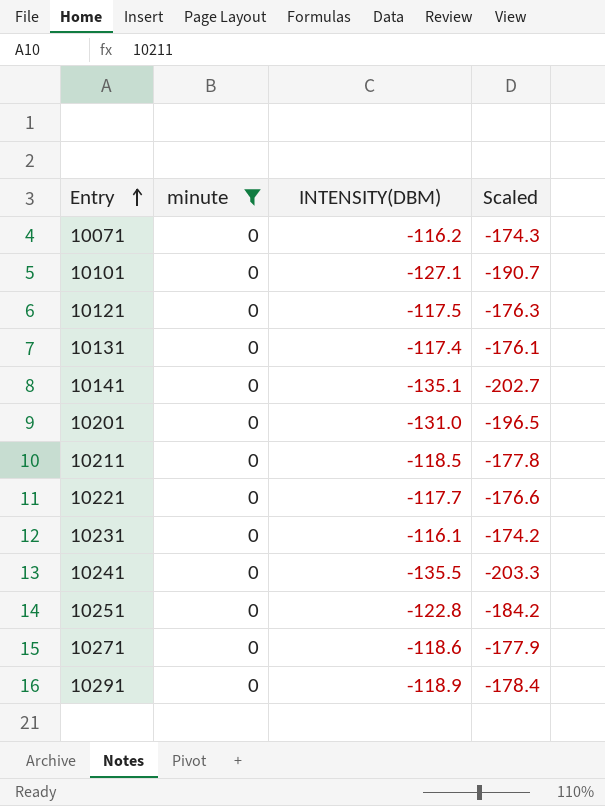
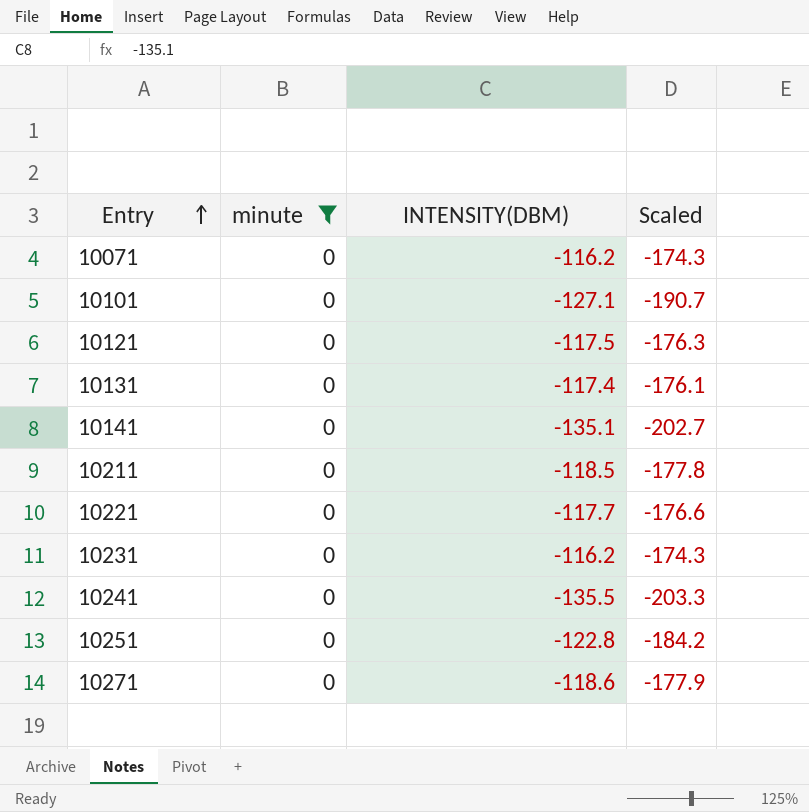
row 10201: 0 | -131.0 | -196.5 -> none
row 10291: 0 | -118.9 | -178.4 -> none
10231 | INTENSITY(DBM): -116.1 -> -116.2
10231 | Scaled: -174.2 -> -174.3

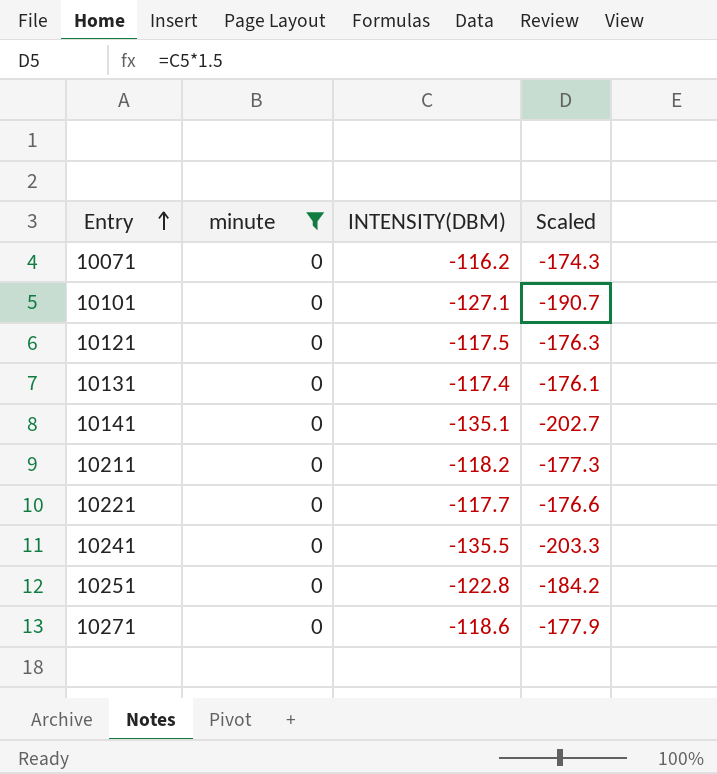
row 10231: 0 | -116.2 | -174.3 -> none
10211 | INTENSITY(DBM): -118.5 -> -118.2
10211 | Scaled: -177.8 -> -177.3

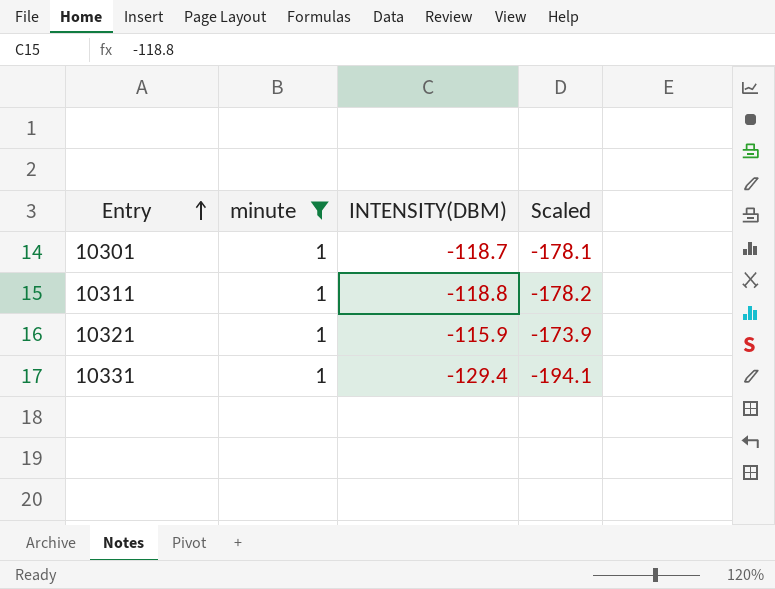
filter: minute = 0 -> minute = 1

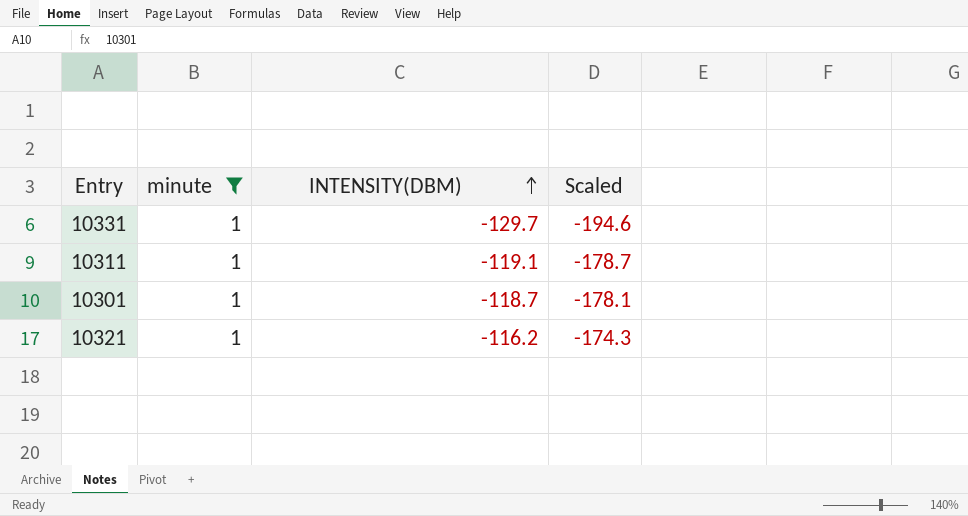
row order: Entry ascending -> INTENSITY(DBM) ascending
10331 | INTENSITY(DBM): -129.4 -> -129.7
10331 | Scaled: -194.1 -> -194.6
10311 | INTENSITY(DBM): -118.8 -> -119.1
10311 | Scaled: -178.2 -> -178.7
10321 | INTENSITY(DBM): -115.9 -> -116.2
10321 | Scaled: -173.9 -> -174.3

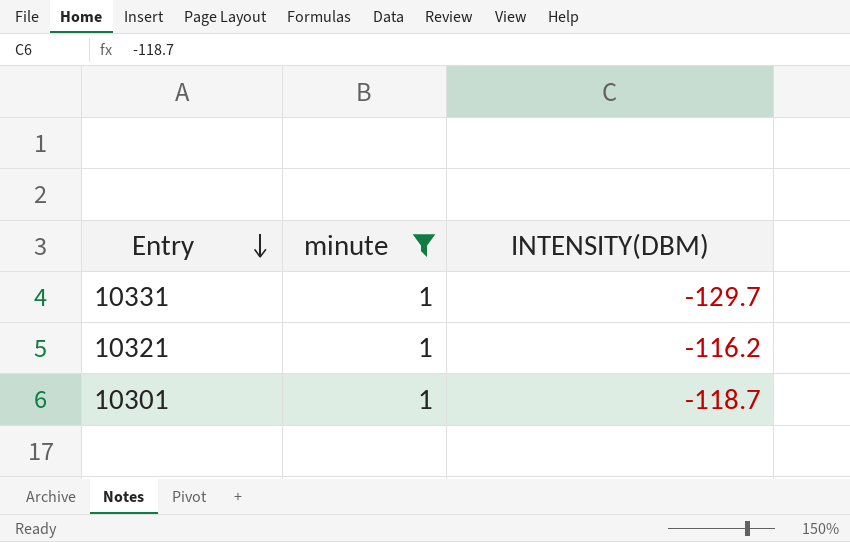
row order: INTENSITY(DBM) ascending -> Entry descending
column Scaled | formula: [INTENSITY(DBM)] * 1.5 -> none
row 10311: 1 | -119.1 | -178.7 -> none

